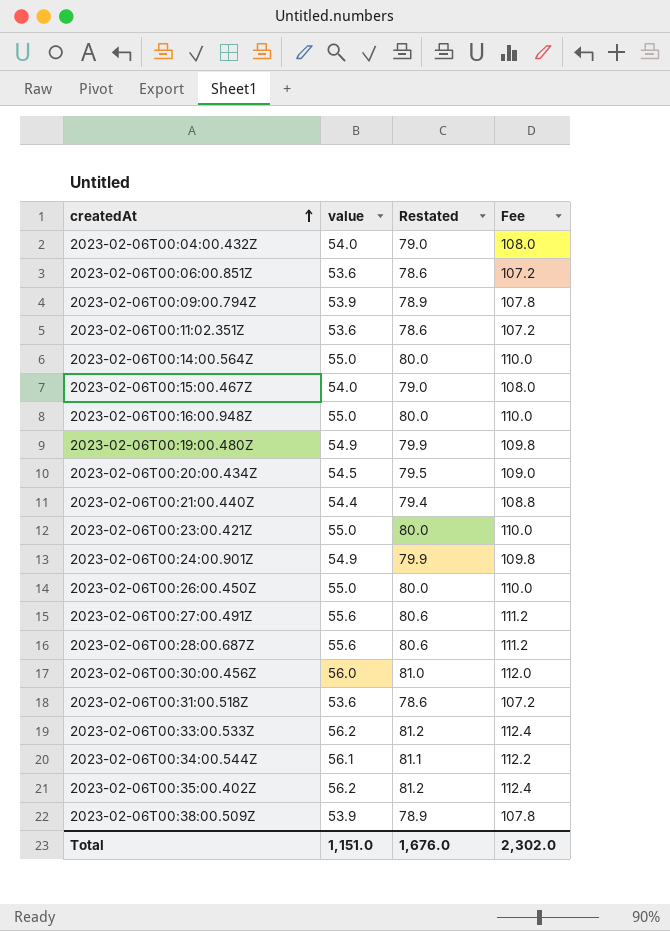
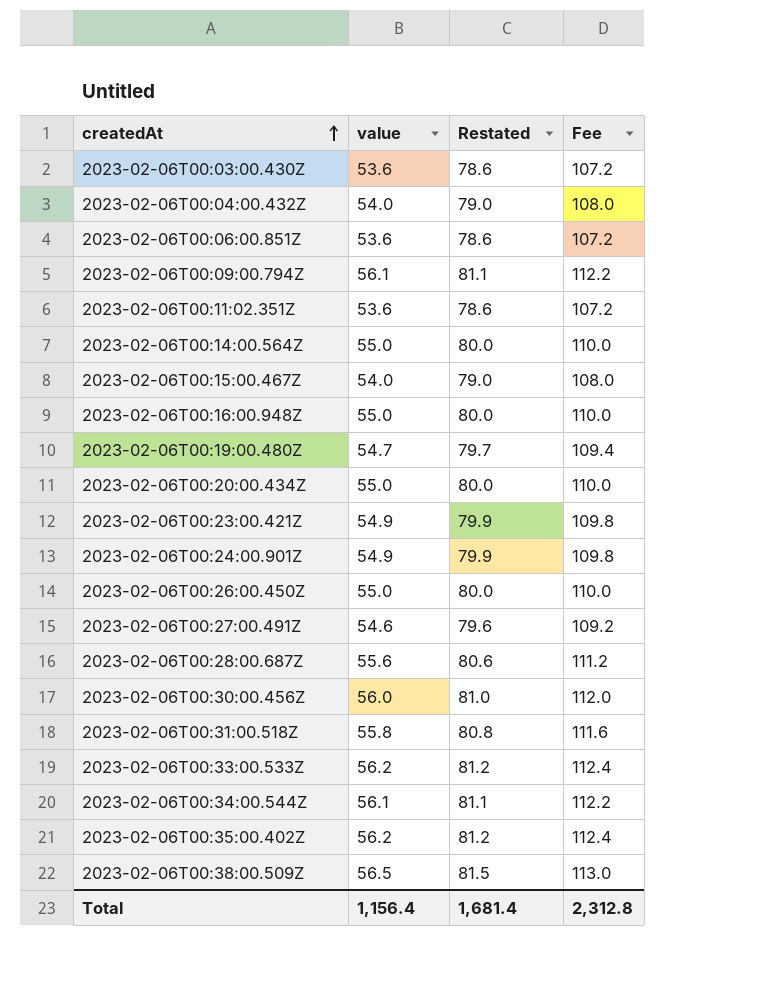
row 2023-02-06T00:21:00.440Z: 54.4 | 79.4 | 108.8 -> none
row 2023-02-06T00:03:00.430Z: none -> 53.6 | 78.6 | 107.2
2023-02-06T00:09:00.794Z | value: 53.9 -> 56.1
2023-02-06T00:09:00.794Z | Restated: 78.9 -> 81.1
2023-02-06T00:09:00.794Z | Fee: 107.8 -> 112.2
2023-02-06T00:19:00.480Z | value: 54.9 -> 54.7
2023-02-06T00:19:00.480Z | Restated: 79.9 -> 79.7
2023-02-06T00:19:00.480Z | Fee: 109.8 -> 109.4
2023-02-06T00:20:00.434Z | value: 54.5 -> 55.0
2023-02-06T00:20:00.434Z | Restated: 79.5 -> 80.0
2023-02-06T00:20:00.434Z | Fee: 109.0 -> 110.0
2023-02-06T00:23:00.421Z | value: 55.0 -> 54.9
2023-02-06T00:23:00.421Z | Restated: 80.0 -> 79.9
2023-02-06T00:23:00.421Z | Fee: 110.0 -> 109.8
2023-02-06T00:27:00.491Z | value: 55.6 -> 54.6
2023-02-06T00:27:00.491Z | Restated: 80.6 -> 79.6
2023-02-06T00:27:00.491Z | Fee: 111.2 -> 109.2
2023-02-06T00:31:00.518Z | value: 53.6 -> 55.8
2023-02-06T00:31:00.518Z | Restated: 78.6 -> 80.8
2023-02-06T00:31:00.518Z | Fee: 107.2 -> 111.6
2023-02-06T00:38:00.509Z | value: 53.9 -> 56.5
2023-02-06T00:38:00.509Z | Restated: 78.9 -> 81.5
2023-02-06T00:38:00.509Z | Fee: 107.8 -> 113.0
Total | value: 1,151.0 -> 1,156.4
Total | Restated: 1,676.0 -> 1,681.4
Total | Fee: 2,302.0 -> 2,312.8

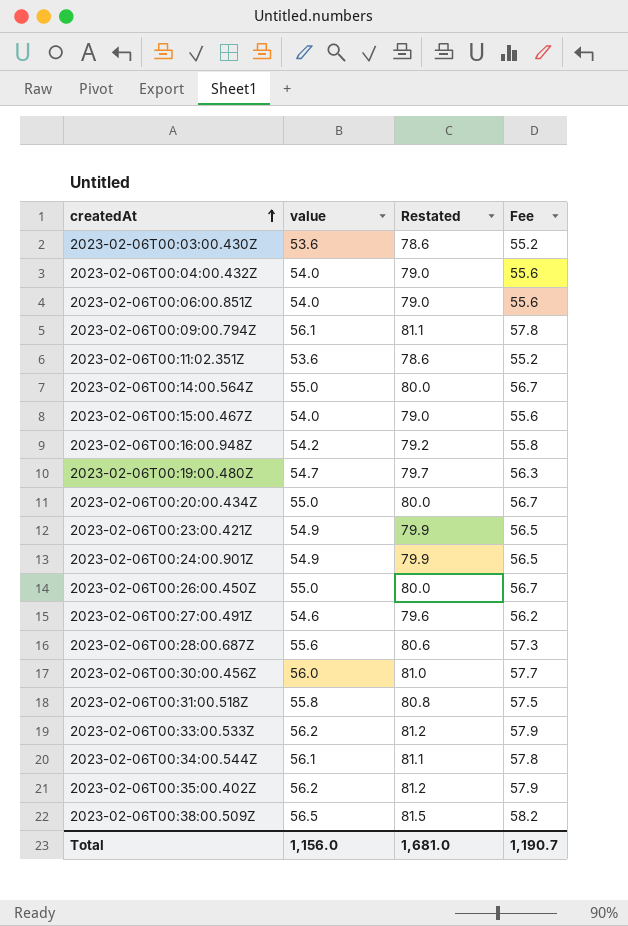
column Fee | formula: [value] * 2 -> [value] * 1.03
2023-02-06T00:06:00.851Z | value: 53.6 -> 54.0
2023-02-06T00:06:00.851Z | Restated: 78.6 -> 79.0
2023-02-06T00:16:00.948Z | value: 55.0 -> 54.2
2023-02-06T00:16:00.948Z | Restated: 80.0 -> 79.2
Total | value: 1,156.4 -> 1,156.0
Total | Restated: 1,681.4 -> 1,681.0
Total | Fee: 2,312.8 -> 1,190.7

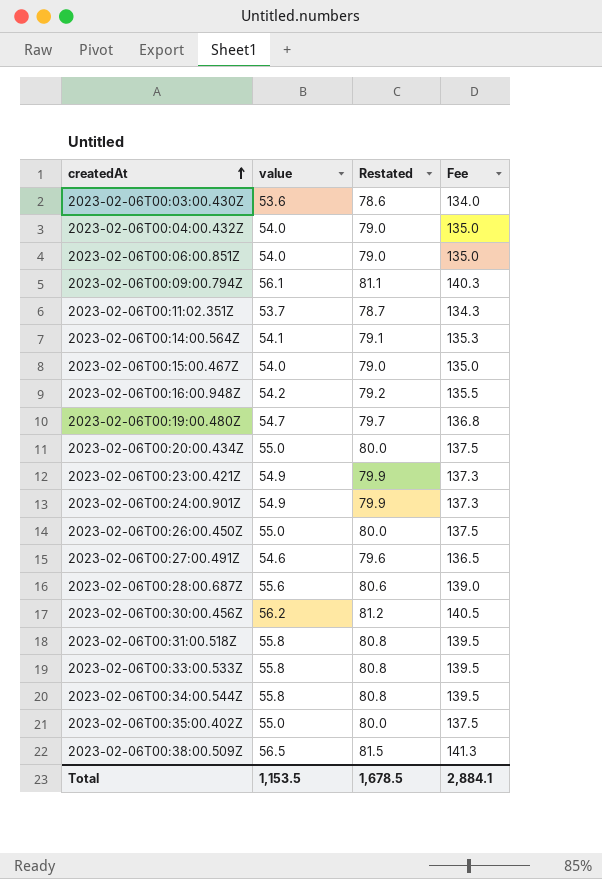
column Fee | formula: [value] * 1.03 -> [value] * 2.5
2023-02-06T00:11:02.351Z | value: 53.6 -> 53.7
2023-02-06T00:11:02.351Z | Restated: 78.6 -> 78.7
2023-02-06T00:14:00.564Z | value: 55.0 -> 54.1
2023-02-06T00:14:00.564Z | Restated: 80.0 -> 79.1
2023-02-06T00:30:00.456Z | value: 56.0 -> 56.2
2023-02-06T00:30:00.456Z | Restated: 81.0 -> 81.2
2023-02-06T00:33:00.533Z | value: 56.2 -> 55.8
2023-02-06T00:33:00.533Z | Restated: 81.2 -> 80.8
2023-02-06T00:34:00.544Z | value: 56.1 -> 55.8
2023-02-06T00:34:00.544Z | Restated: 81.1 -> 80.8
2023-02-06T00:35:00.402Z | value: 56.2 -> 55.0
2023-02-06T00:35:00.402Z | Restated: 81.2 -> 80.0
Total | value: 1,156.0 -> 1,153.5
Total | Restated: 1,681.0 -> 1,678.5
Total | Fee: 1,190.7 -> 2,884.1

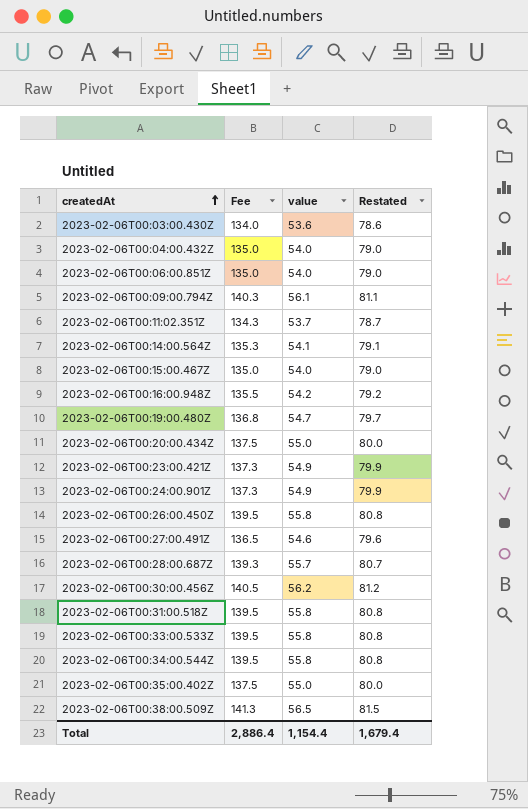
column Fee | position: 4 -> 2
2023-02-06T00:26:00.450Z | Fee: 137.5 -> 139.5
2023-02-06T00:26:00.450Z | value: 55.0 -> 55.8
2023-02-06T00:26:00.450Z | Restated: 80.0 -> 80.8
2023-02-06T00:28:00.687Z | Fee: 139.0 -> 139.3
2023-02-06T00:28:00.687Z | value: 55.6 -> 55.7
2023-02-06T00:28:00.687Z | Restated: 80.6 -> 80.7
Total | Fee: 2,884.1 -> 2,886.4
Total | value: 1,153.5 -> 1,154.4
Total | Restated: 1,678.5 -> 1,679.4

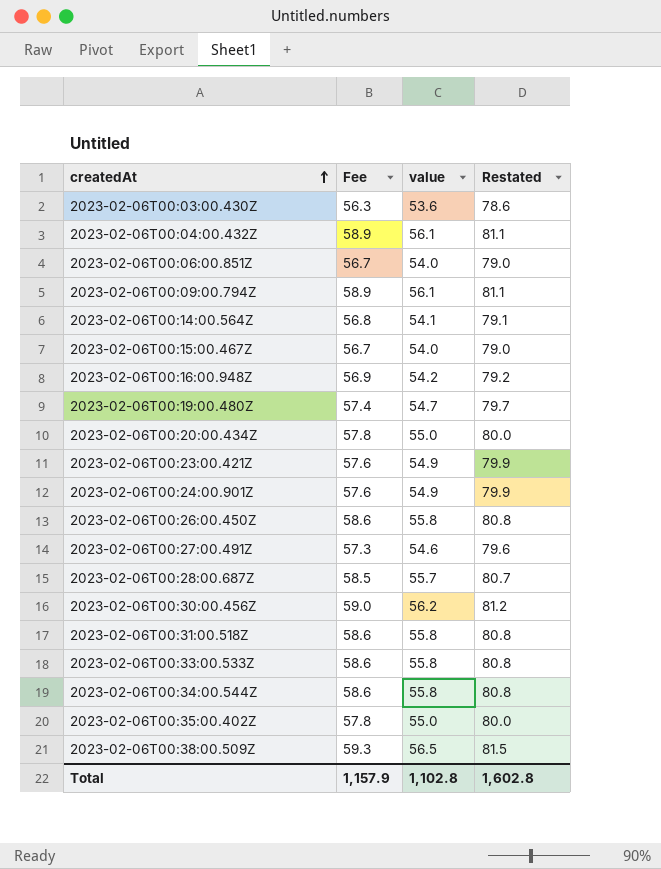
column Fee | formula: [value] * 2.5 -> [value] * 1.05
row 2023-02-06T00:11:02.351Z: 134.3 | 53.7 | 78.7 -> none
2023-02-06T00:04:00.432Z | value: 54.0 -> 56.1
2023-02-06T00:04:00.432Z | Restated: 79.0 -> 81.1
Total | Fee: 2,886.4 -> 1,157.9
Total | value: 1,154.4 -> 1,102.8
Total | Restated: 1,679.4 -> 1,602.8

